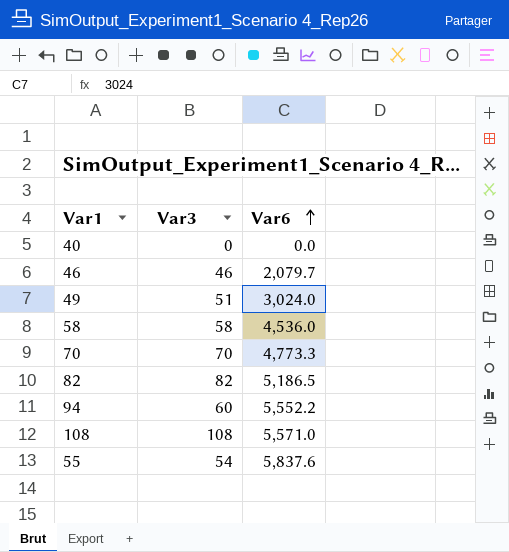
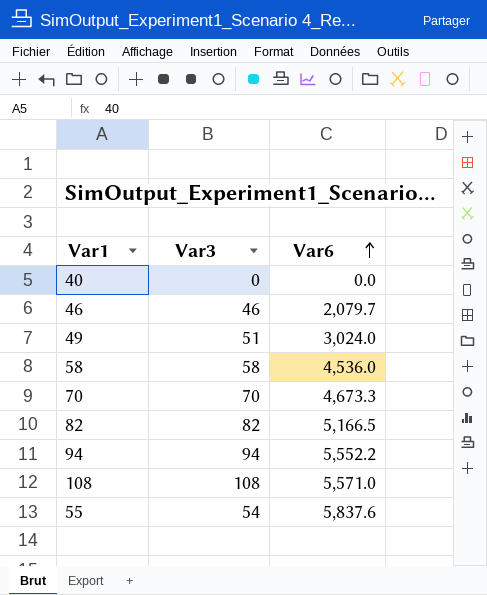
70 | Var6: 4,773.3 -> 4,673.3
82 | Var6: 5,186.5 -> 5,166.5
94 | Var3: 60 -> 94

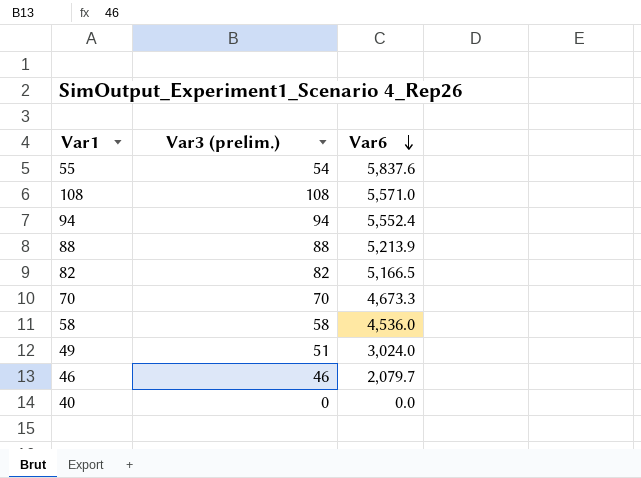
row order: Var6 ascending -> Var6 descending
column name: Var3 -> Var3 (prelim.)
94 | Var6: 5,552.2 -> 5,552.4
row 88: none -> 88 | 5,213.9

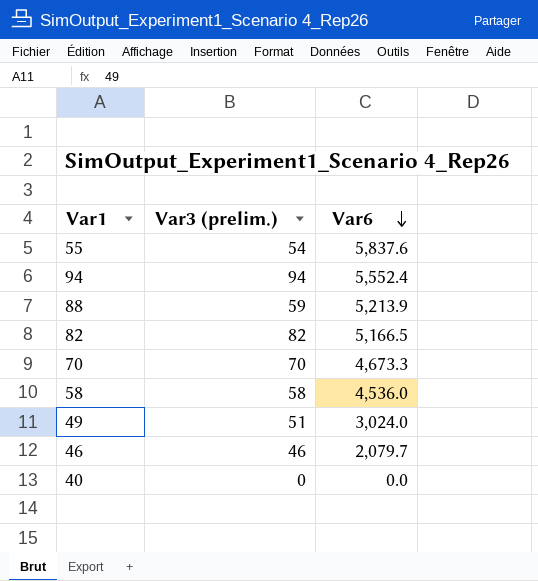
row 108: 108 | 5,571.0 -> none
88 | Var3 (prelim.): 88 -> 59

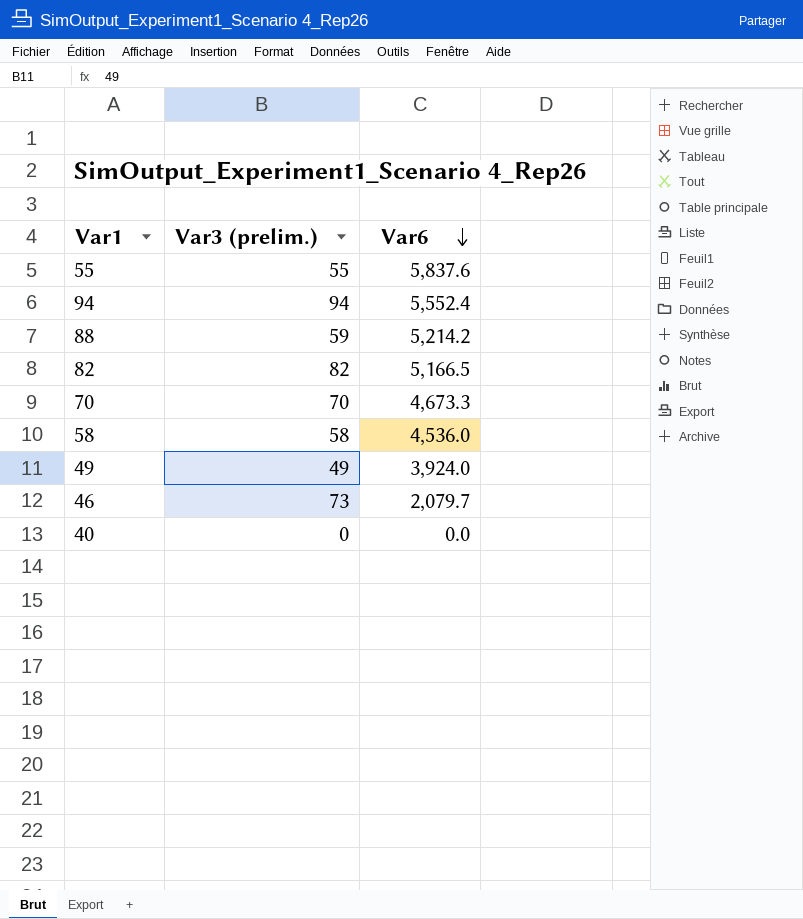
55 | Var3 (prelim.): 54 -> 55
88 | Var6: 5,213.9 -> 5,214.2
49 | Var3 (prelim.): 51 -> 49
49 | Var6: 3,024.0 -> 3,924.0
46 | Var3 (prelim.): 46 -> 73

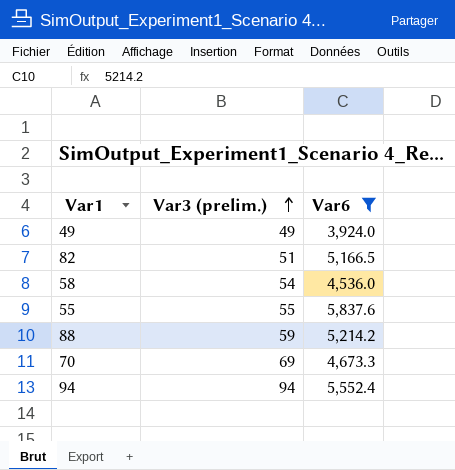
filter: none -> Var6 >= 3,924.0
row order: Var6 descending -> Var3 (prelim.) ascending
82 | Var3 (prelim.): 82 -> 51
58 | Var3 (prelim.): 58 -> 54
70 | Var3 (prelim.): 70 -> 69

